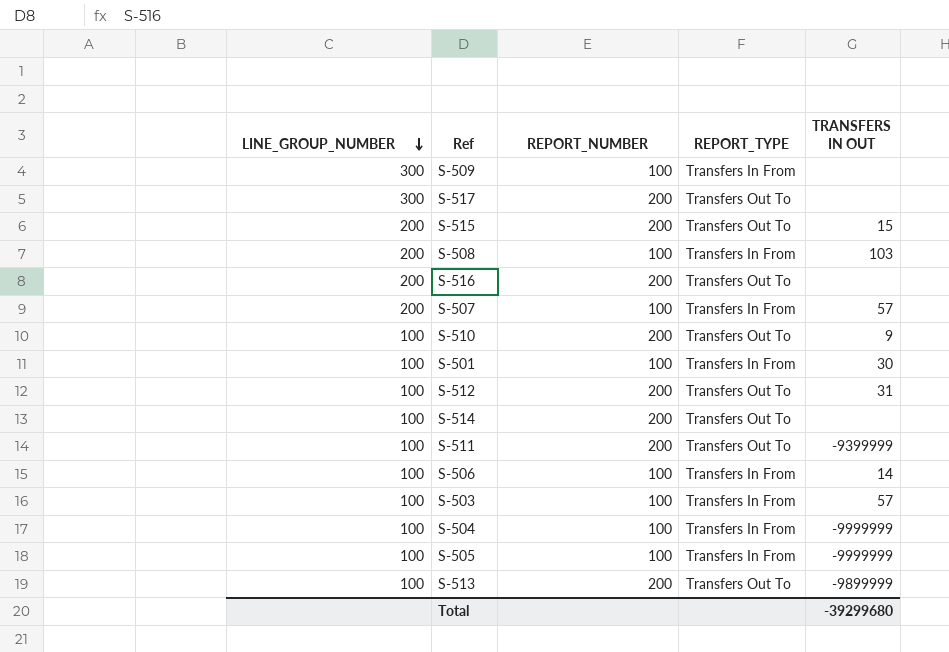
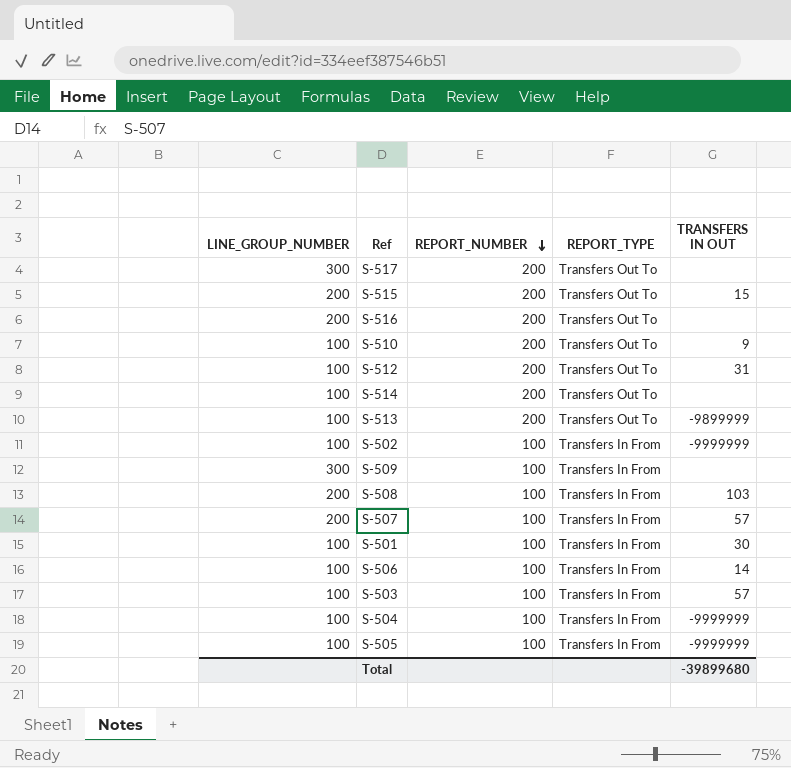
row order: LINE_GROUP_NUMBER descending -> REPORT_NUMBER descending
row S-511: 100 | 200 | Transfers Out To | -9399999 -> none
row S-502: none -> 100 | 100 | Transfers In From | -9999999
Total | TRANSFERS IN OUT: -39299680 -> -39899680

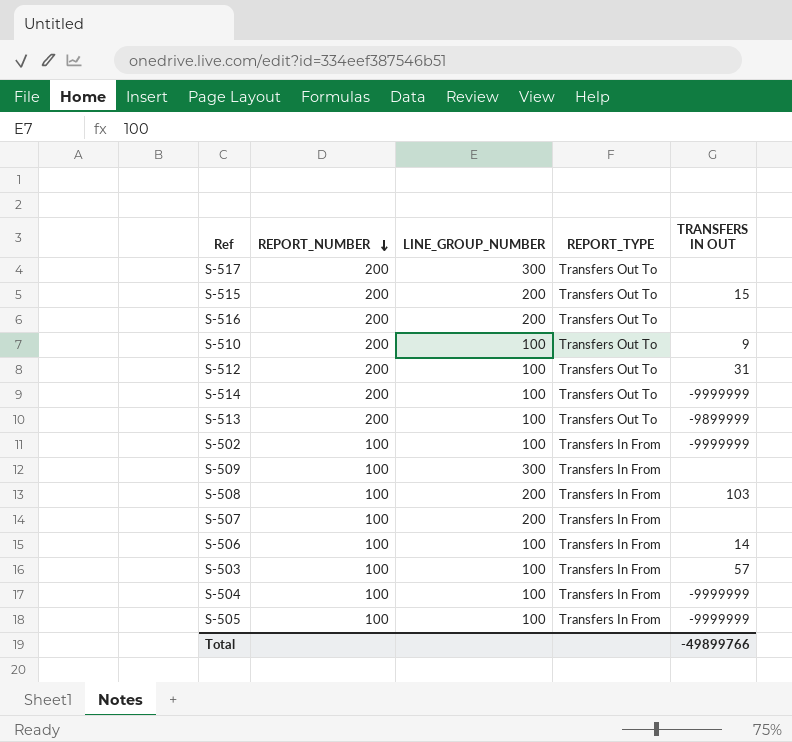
column LINE_GROUP_NUMBER | position: 1 -> 3
row S-501: 100 | 100 | Transfers In From | 30 -> none
S-514 | TRANSFERS IN OUT: none -> -9999999
S-507 | TRANSFERS IN OUT: 57 -> none
Total | TRANSFERS IN OUT: -39899680 -> -49899766

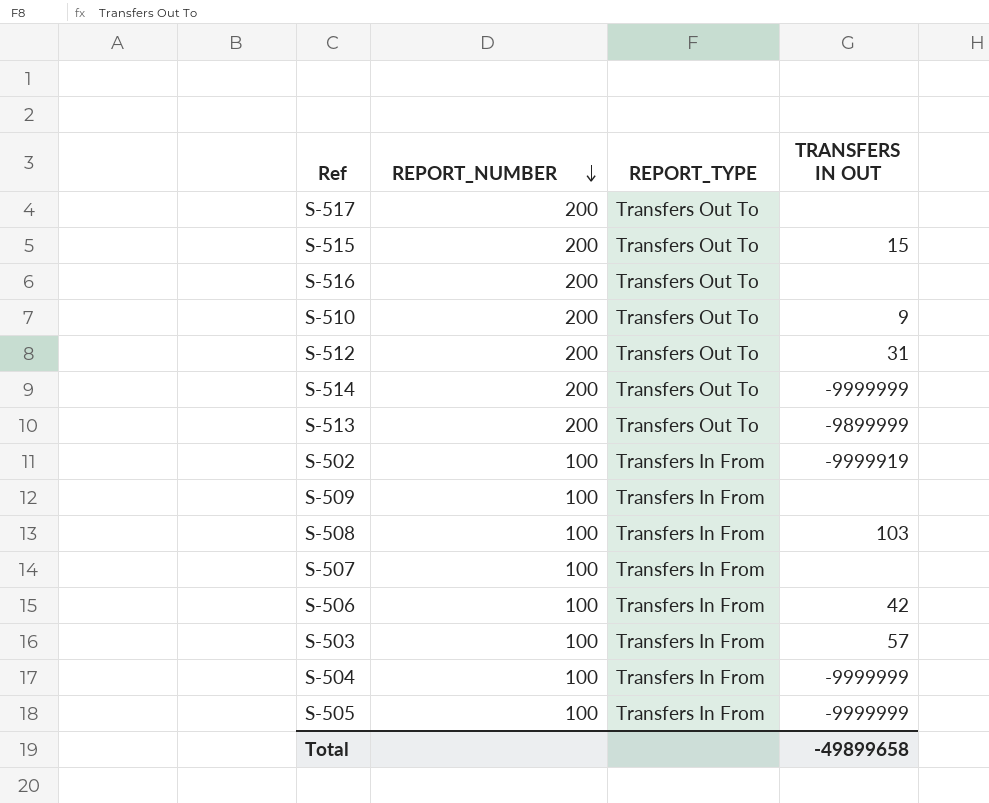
column LINE_GROUP_NUMBER | position: 3 -> none
S-502 | TRANSFERS IN OUT: -9999999 -> -9999919
S-506 | TRANSFERS IN OUT: 14 -> 42
Total | TRANSFERS IN OUT: -49899766 -> -49899658

